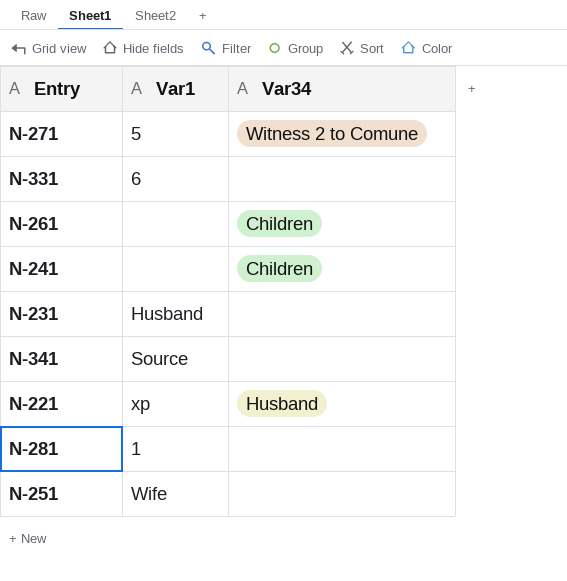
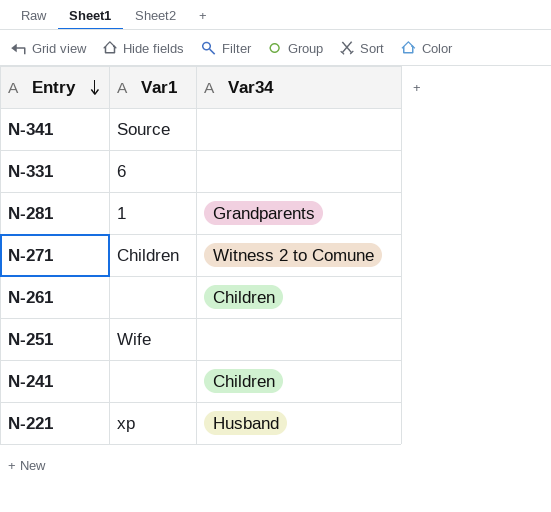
row order: none -> Entry descending
row N-231: Husband | none -> none
N-281 | Var34: none -> Grandparents
N-271 | Var1: 5 -> Children

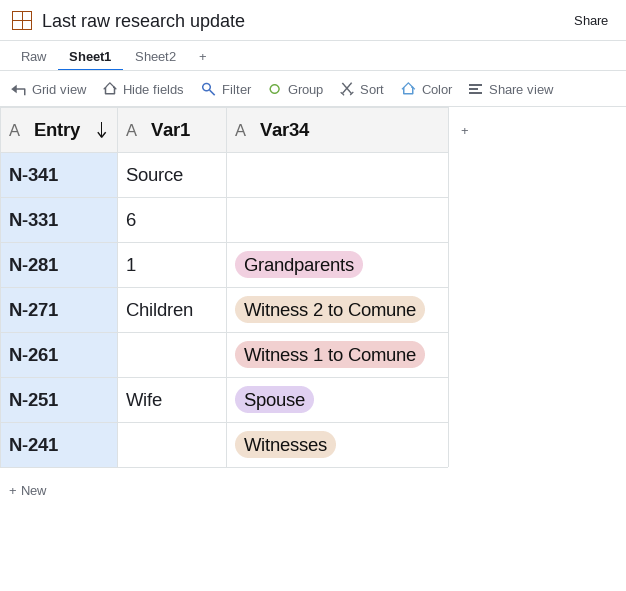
row N-221: xp | Husband -> none
N-261 | Var34: Children -> Witness 1 to Comune
N-251 | Var34: none -> Spouse
N-241 | Var34: Children -> Witnesses

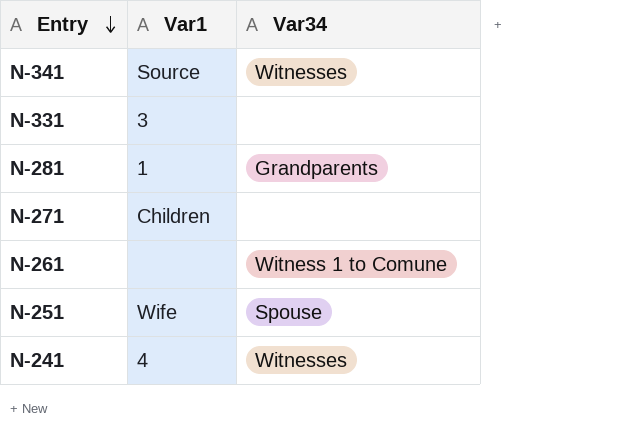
N-341 | Var34: none -> Witnesses
N-331 | Var1: 6 -> 3
N-271 | Var34: Witness 2 to Comune -> none
N-241 | Var1: none -> 4

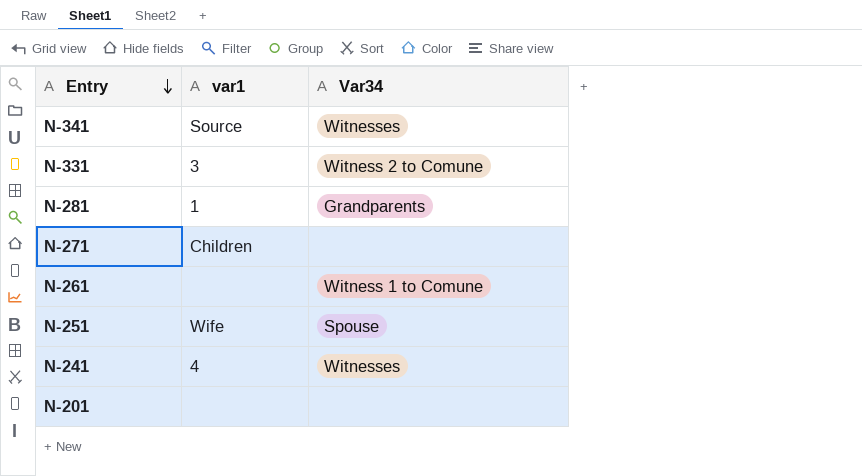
column name: Var1 -> var1
N-331 | Var34: none -> Witness 2 to Comune
row N-201: none -> none | none

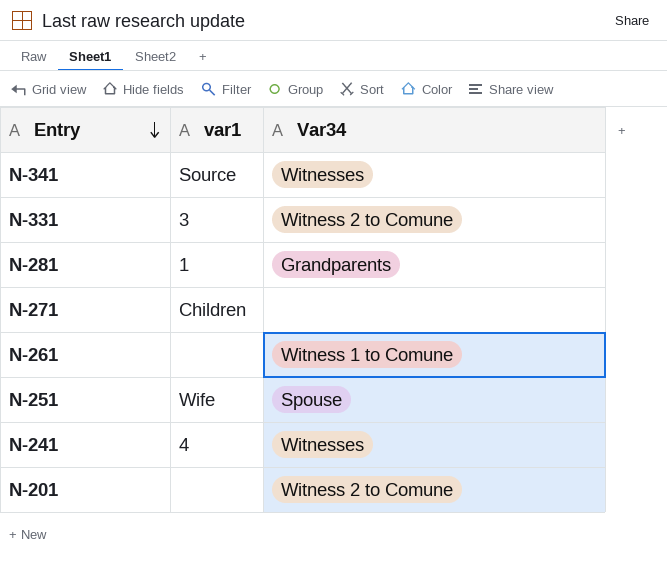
N-201 | Var34: none -> Witness 2 to Comune

